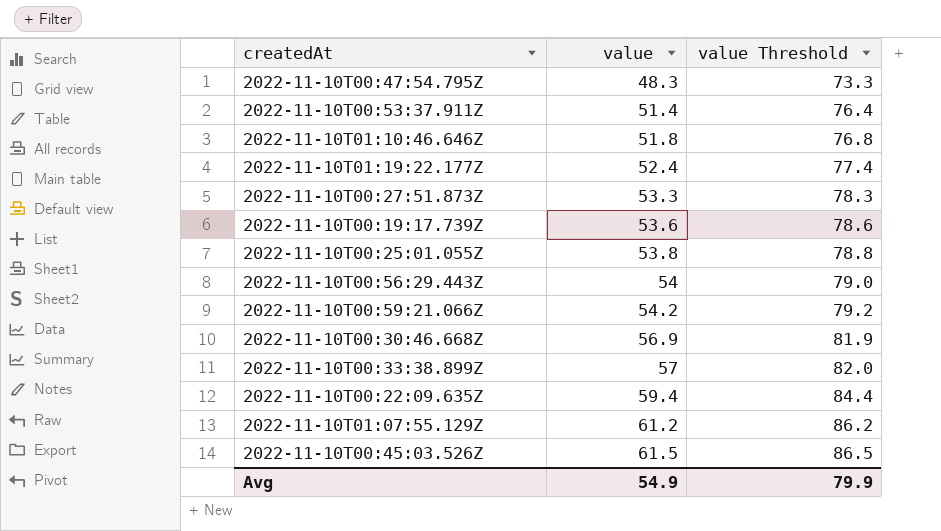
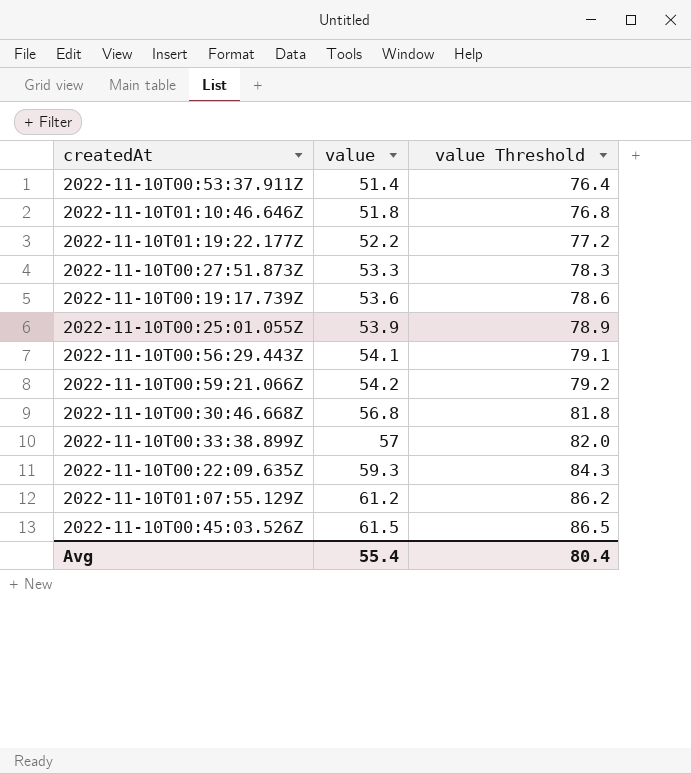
row 2022-11-10T00:47:54.795Z: 48.3 | 73.3 -> none
2022-11-10T01:19:22.177Z | value: 52.4 -> 52.2
2022-11-10T01:19:22.177Z | value Threshold: 77.4 -> 77.2
2022-11-10T00:25:01.055Z | value: 53.8 -> 53.9
2022-11-10T00:25:01.055Z | value Threshold: 78.8 -> 78.9
2022-11-10T00:56:29.443Z | value: 54 -> 54.1
2022-11-10T00:56:29.443Z | value Threshold: 79.0 -> 79.1
2022-11-10T00:30:46.668Z | value: 56.9 -> 56.8
2022-11-10T00:30:46.668Z | value Threshold: 81.9 -> 81.8
2022-11-10T00:22:09.635Z | value: 59.4 -> 59.3
2022-11-10T00:22:09.635Z | value Threshold: 84.4 -> 84.3
Avg | value: 54.9 -> 55.4
Avg | value Threshold: 79.9 -> 80.4

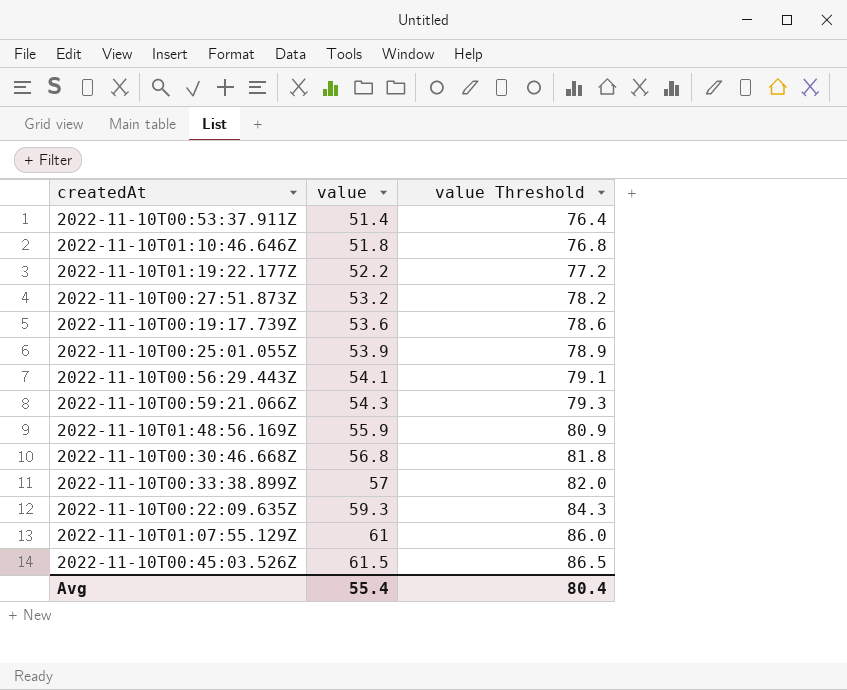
2022-11-10T00:27:51.873Z | value: 53.3 -> 53.2
2022-11-10T00:27:51.873Z | value Threshold: 78.3 -> 78.2
2022-11-10T00:59:21.066Z | value: 54.2 -> 54.3
2022-11-10T00:59:21.066Z | value Threshold: 79.2 -> 79.3
row 2022-11-10T01:48:56.169Z: none -> 55.9 | 80.9
2022-11-10T01:07:55.129Z | value: 61.2 -> 61
2022-11-10T01:07:55.129Z | value Threshold: 86.2 -> 86.0

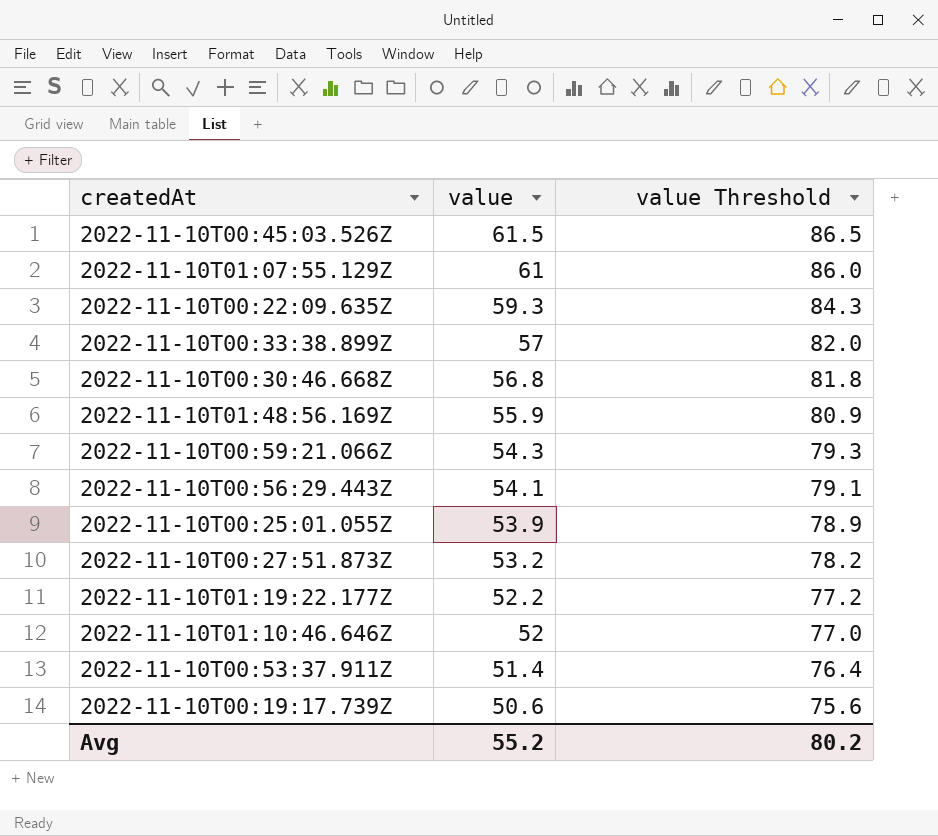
row order: value ascending -> value descending
2022-11-10T01:10:46.646Z | value: 51.8 -> 52
2022-11-10T01:10:46.646Z | value Threshold: 76.8 -> 77.0
2022-11-10T00:19:17.739Z | value: 53.6 -> 50.6
2022-11-10T00:19:17.739Z | value Threshold: 78.6 -> 75.6
Avg | value: 55.4 -> 55.2
Avg | value Threshold: 80.4 -> 80.2

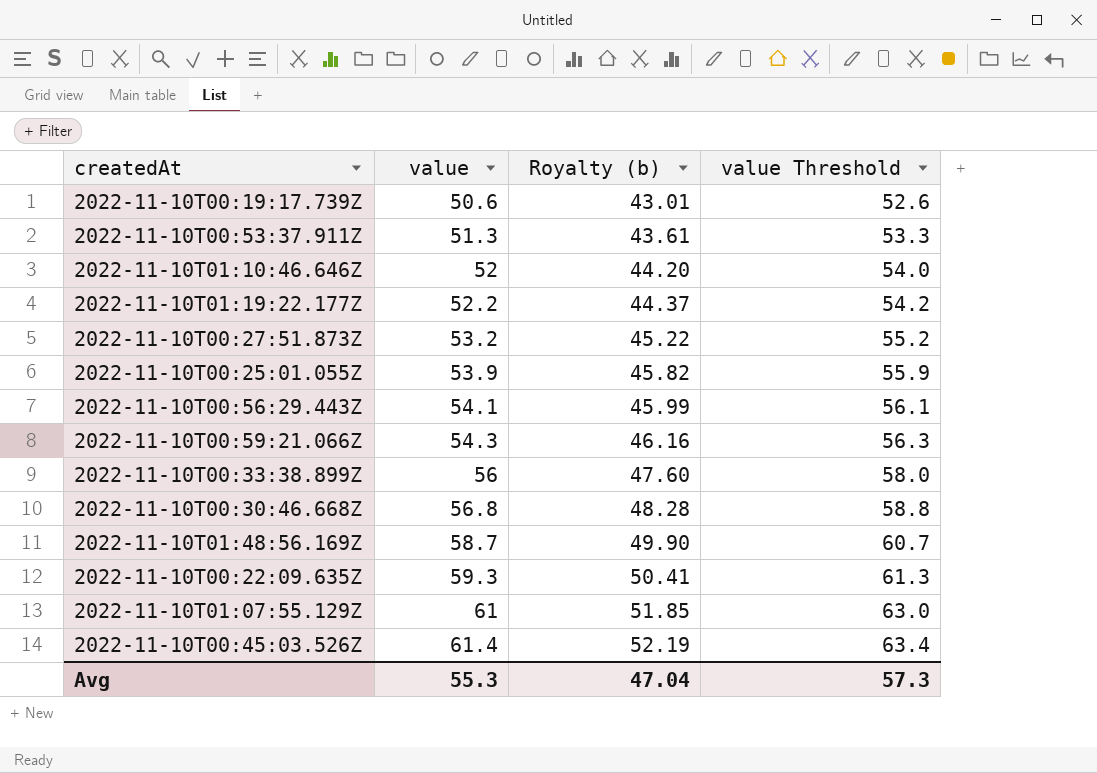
row order: value descending -> value ascending
column Royalty (b) | formula: none -> [value] * 0.85
column value Threshold | formula: [value] + 25 -> [value] + 2
2022-11-10T00:53:37.911Z | value: 51.4 -> 51.3
2022-11-10T00:33:38.899Z | value: 57 -> 56
2022-11-10T01:48:56.169Z | value: 55.9 -> 58.7
2022-11-10T00:45:03.526Z | value: 61.5 -> 61.4
Avg | value: 55.2 -> 55.3
Avg | value Threshold: 80.2 -> 57.3

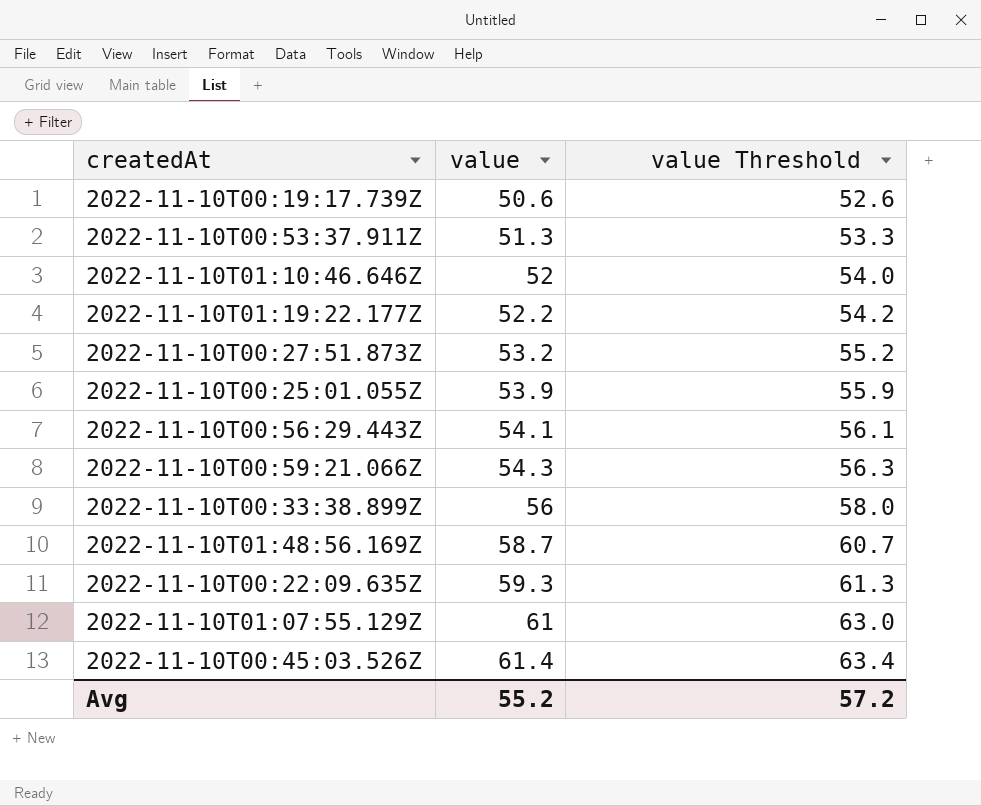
column Royalty (b) | formula: [value] * 0.85 -> none
row 2022-11-10T00:30:46.668Z: 56.8 | 48.28 | 58.8 -> none
Avg | value: 55.3 -> 55.2
Avg | value Threshold: 57.3 -> 57.2

